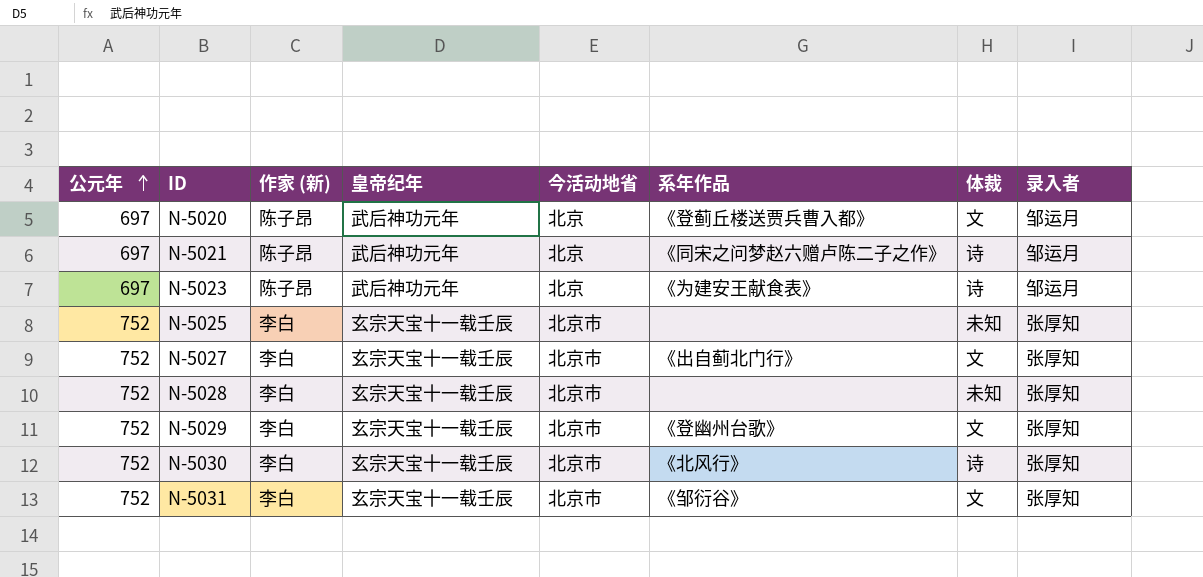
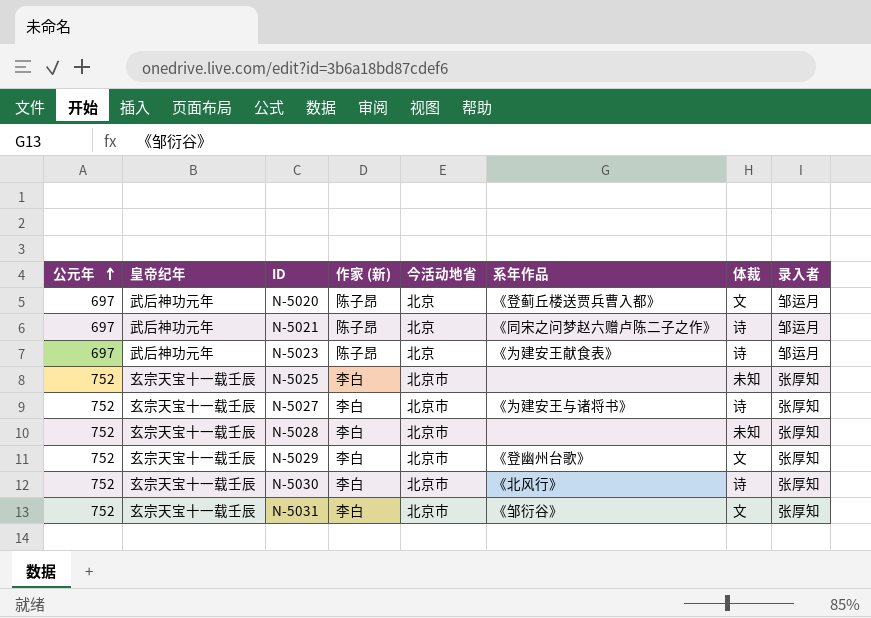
column 皇帝纪年 | position: 4 -> 2
N-5027 | 系年作品: 《出自蓟北门行》 -> 《为建安王与诸将书》
N-5027 | 体裁: 文 -> 诗

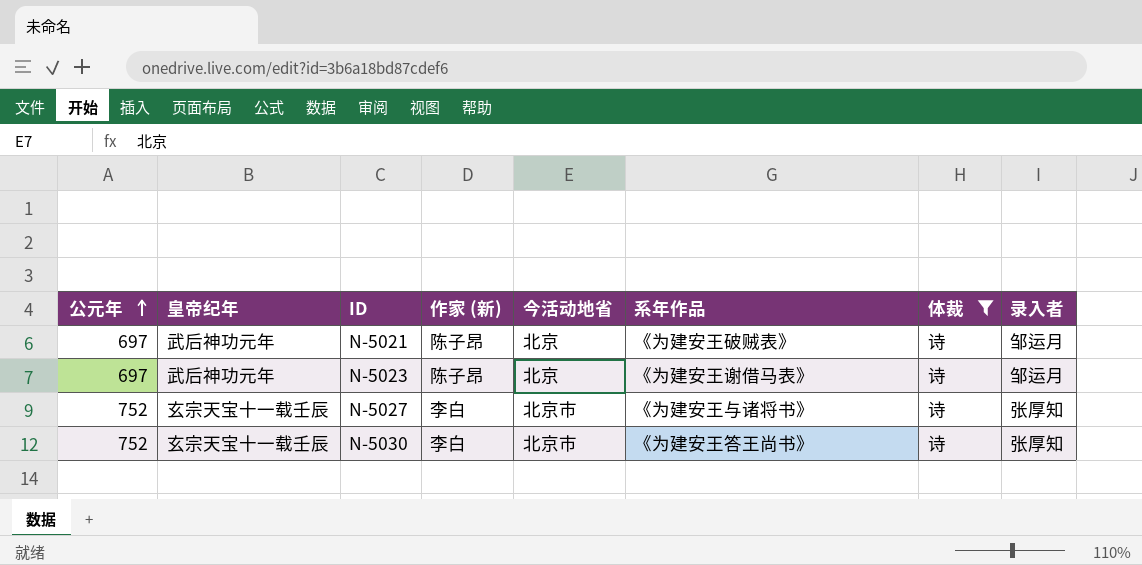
filter: none -> 体裁 = 诗
N-5021 | 系年作品: 《同宋之问梦赵六赠卢陈二子之作》 -> 《为建安王破贼表》
N-5023 | 系年作品: 《为建安王献食表》 -> 《为建安王谢借马表》
N-5030 | 系年作品: 《北风行》 -> 《为建安王答王尚书》

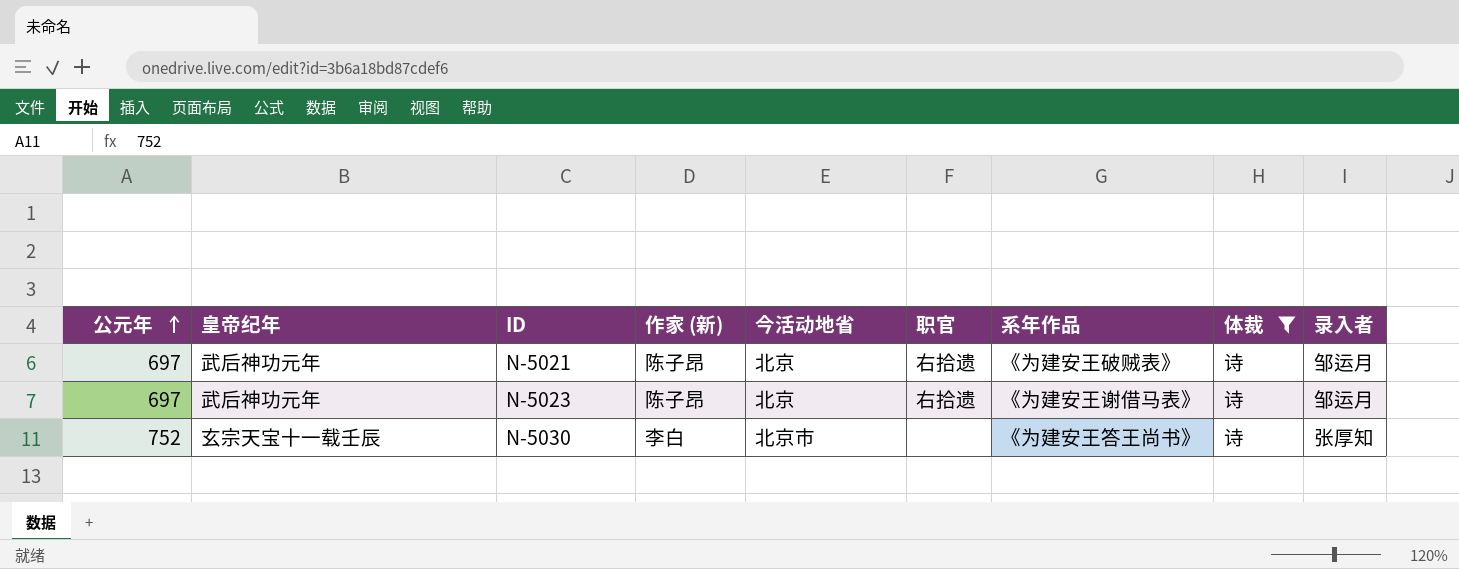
column 职官 | position: none -> 6
row N-5027: 752 | 玄宗天宝十一载壬辰 | 李白 | 北京市 | 《为建安王与诸将书》 | 诗 | 张厚知 -> none

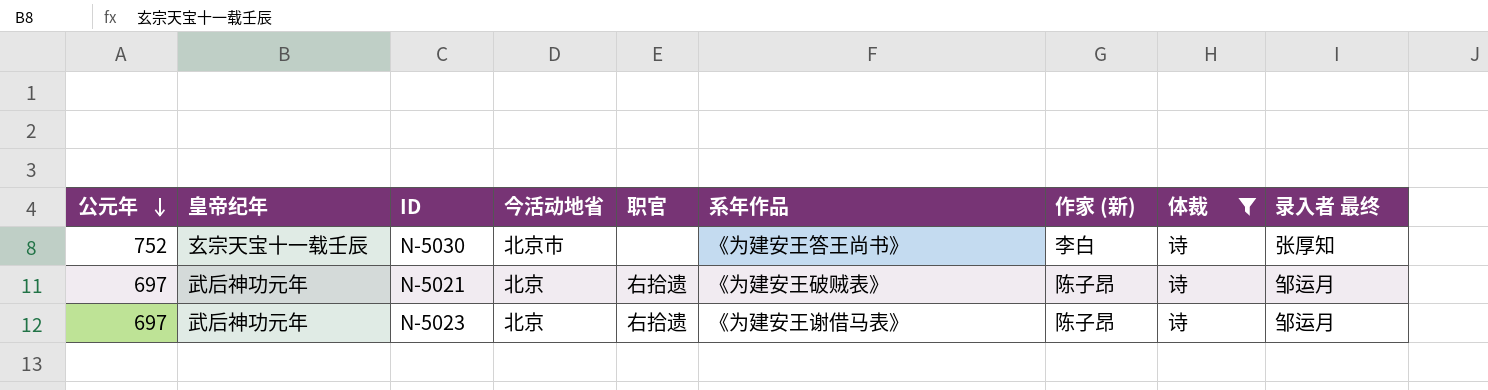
row order: 公元年 ascending -> 公元年 descending
column 作家 (新) | position: 4 -> 7
column name: 录入者 -> 录入者 最终

